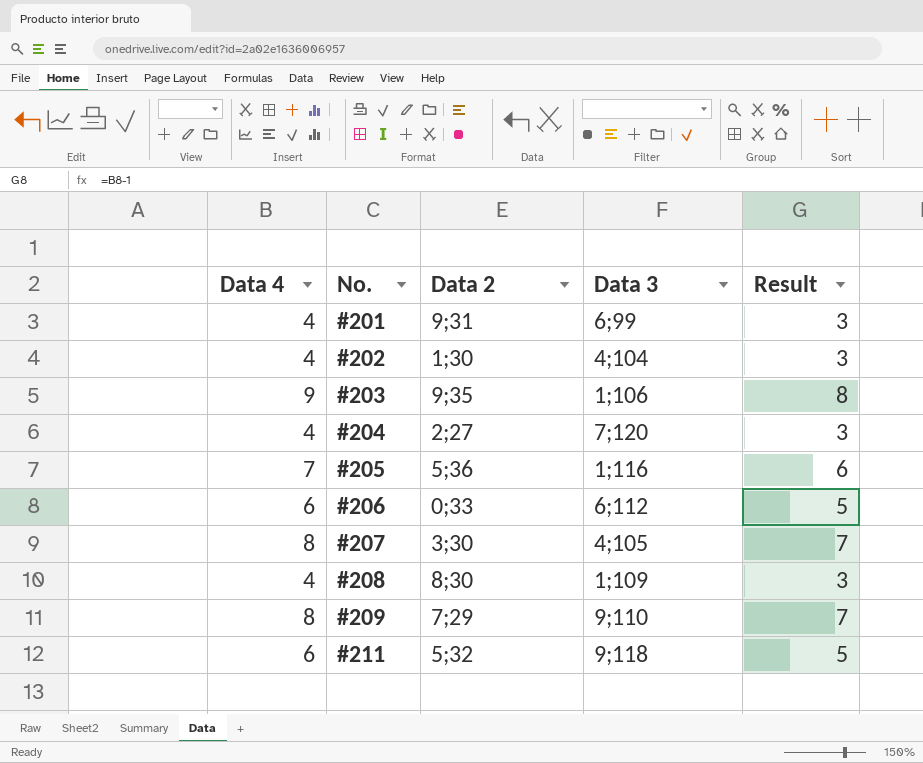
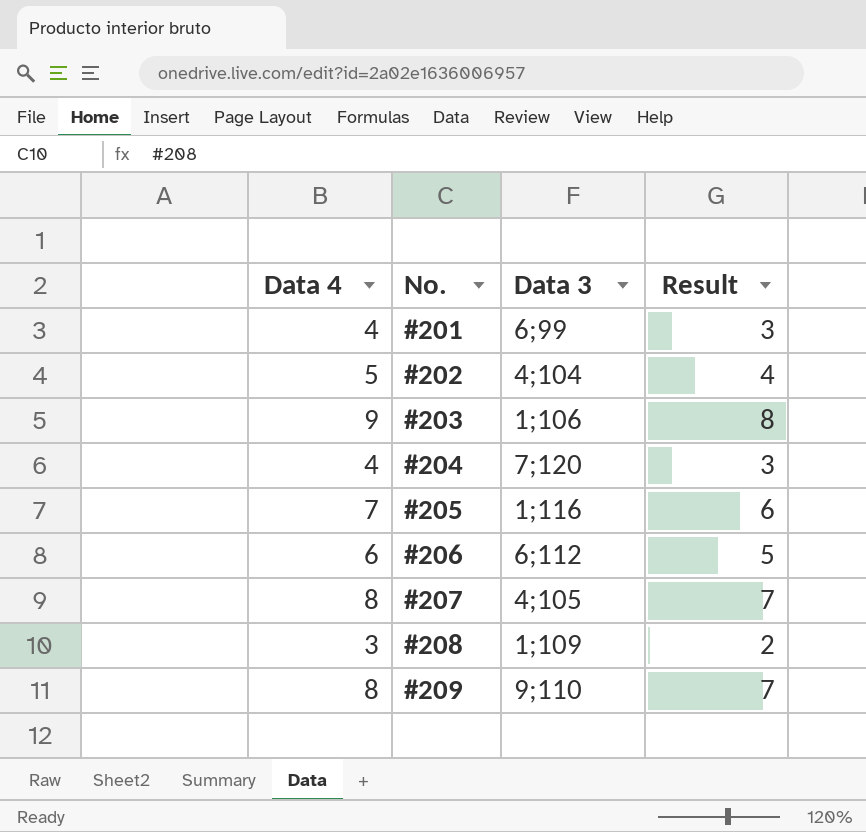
column Data 2 | position: 3 -> none
row #211: 6 | 5;32 | 9;118 | 5 -> none
#202 | Data 4: 4 -> 5
#202 | Result: 3 -> 4
#208 | Data 4: 4 -> 3
#208 | Result: 3 -> 2

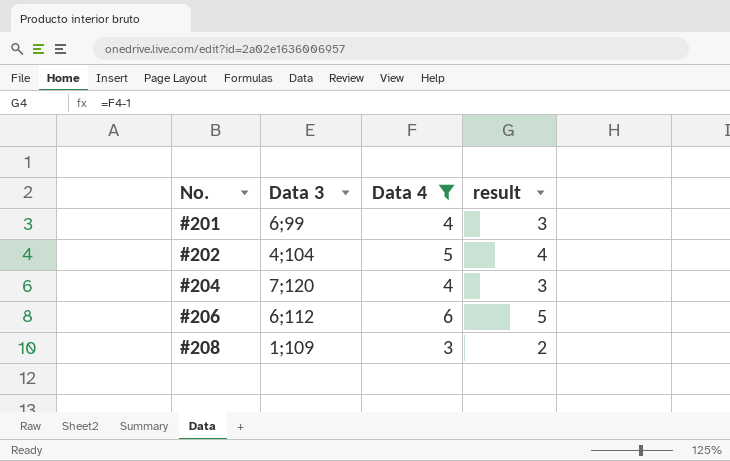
filter: none -> Data 4 <= 6
column Data 4 | position: 1 -> 3
column name: Result -> result

